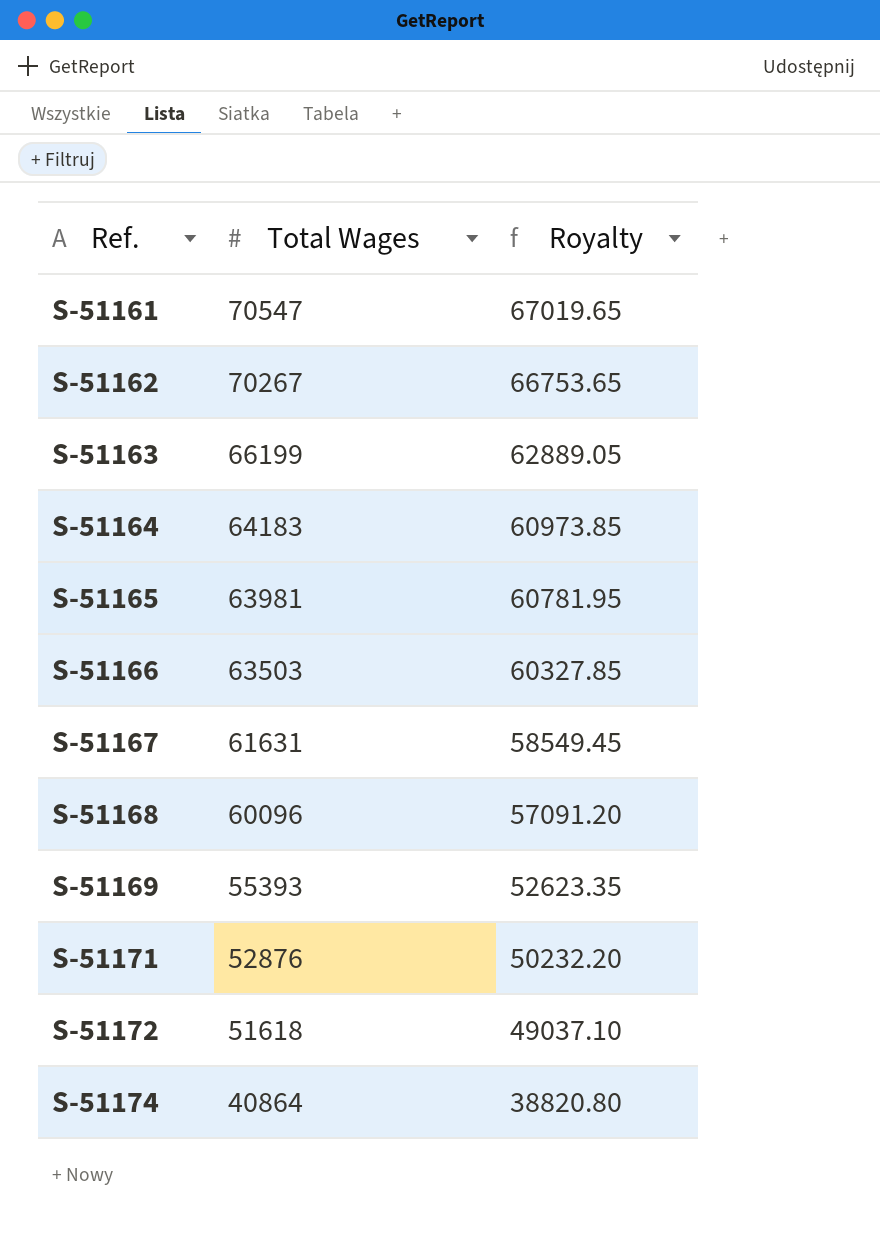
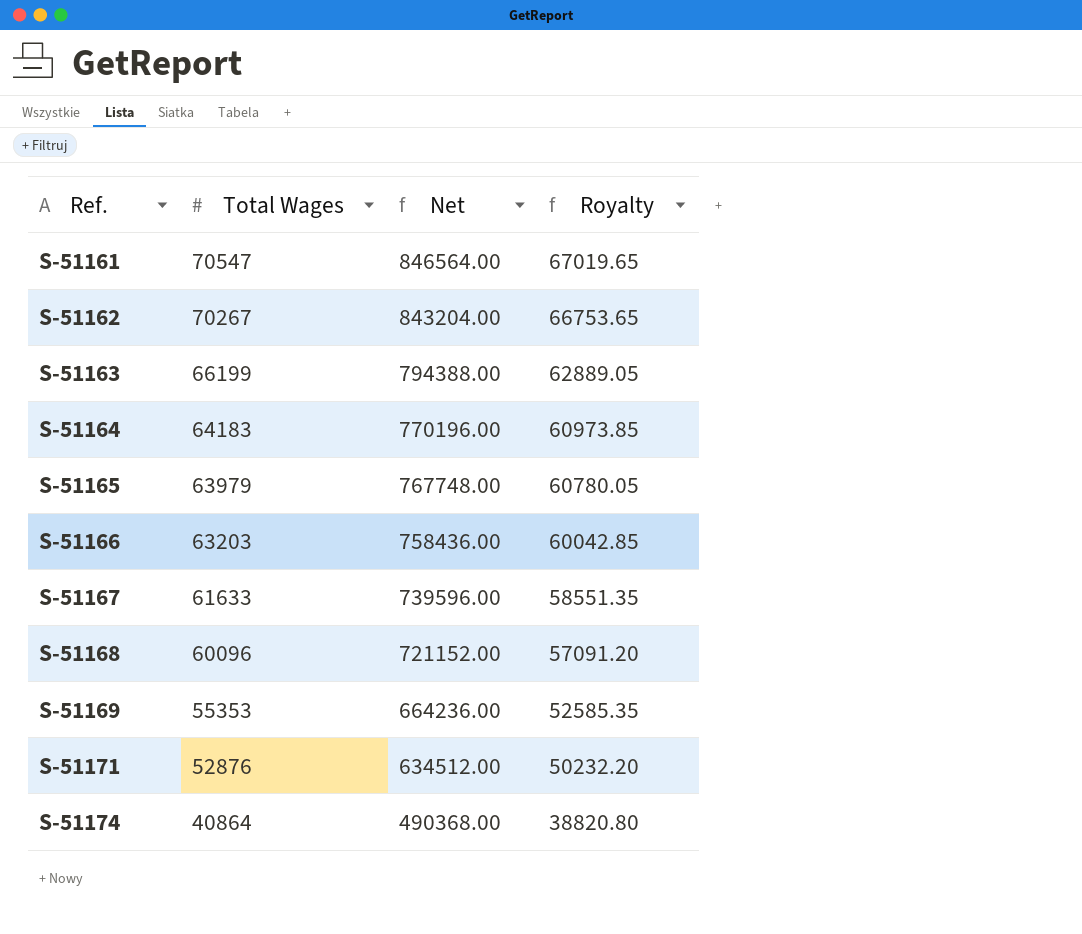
column Net | formula: none -> [Total Wages] * 12
row S-51172: 51618 | 49037.10 -> none
S-51165 | Total Wages: 63981 -> 63979
S-51165 | Royalty: 60781.95 -> 60780.05
S-51166 | Total Wages: 63503 -> 63203
S-51166 | Royalty: 60327.85 -> 60042.85
S-51167 | Total Wages: 61631 -> 61633
S-51167 | Royalty: 58549.45 -> 58551.35
S-51169 | Total Wages: 55393 -> 55353
S-51169 | Royalty: 52623.35 -> 52585.35

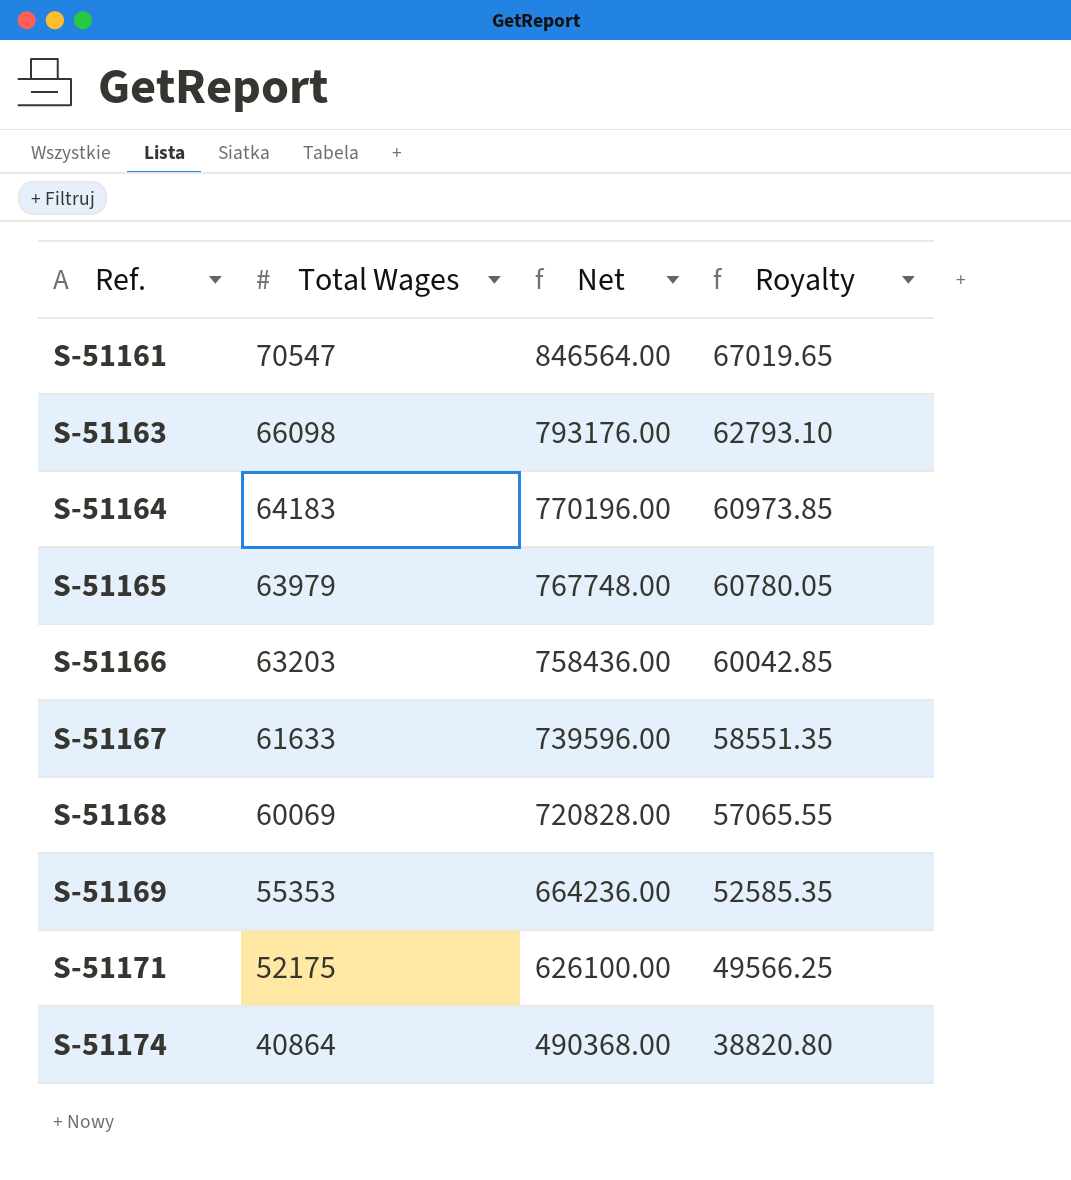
row S-51162: 70267 | 843204.00 | 66753.65 -> none
S-51163 | Total Wages: 66199 -> 66098
S-51163 | Net: 794388.00 -> 793176.00
S-51163 | Royalty: 62889.05 -> 62793.10
S-51168 | Total Wages: 60096 -> 60069
S-51168 | Net: 721152.00 -> 720828.00
S-51168 | Royalty: 57091.20 -> 57065.55
S-51171 | Total Wages: 52876 -> 52175
S-51171 | Net: 634512.00 -> 626100.00
S-51171 | Royalty: 50232.20 -> 49566.25

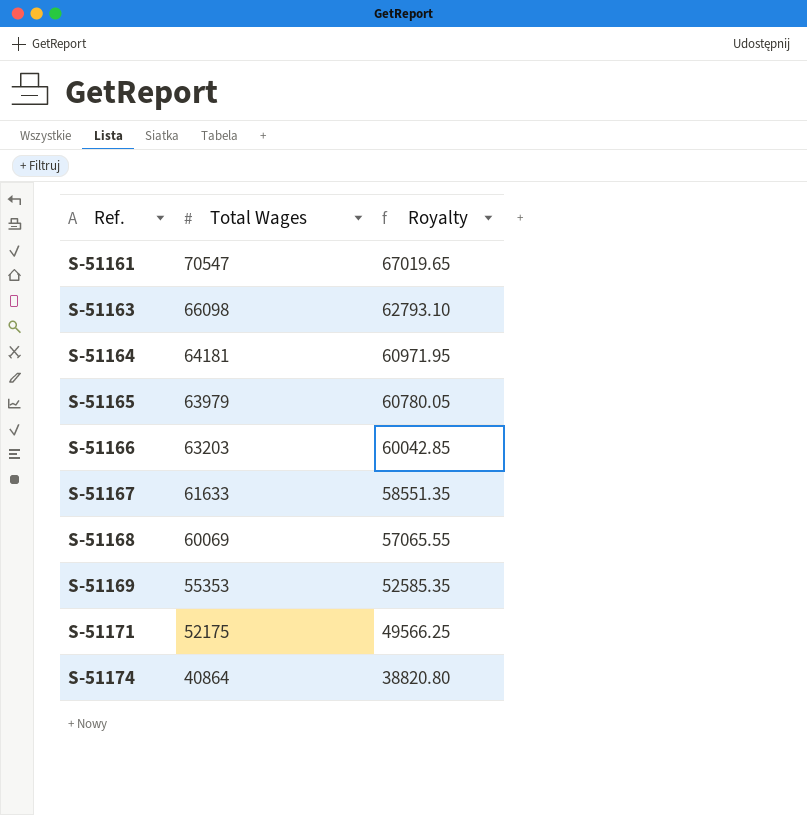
column Net | formula: [Total Wages] * 12 -> none
S-51164 | Total Wages: 64183 -> 64181
S-51164 | Royalty: 60973.85 -> 60971.95

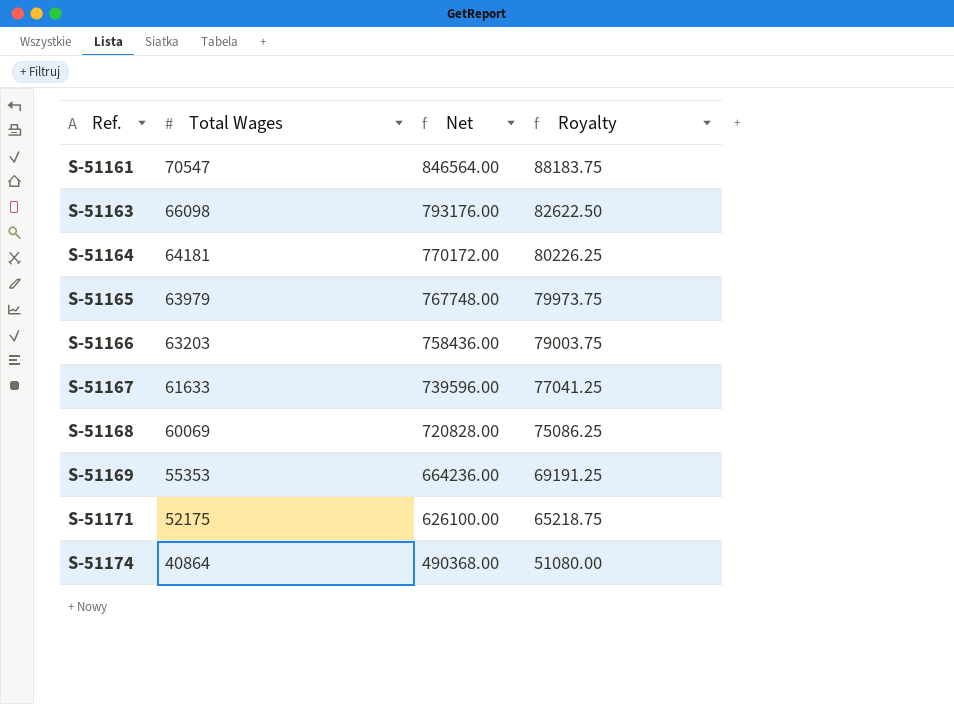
column Net | formula: none -> [Total Wages] * 12
column Royalty | formula: [Total Wages] * 0.95 -> [Total Wages] * 1.25

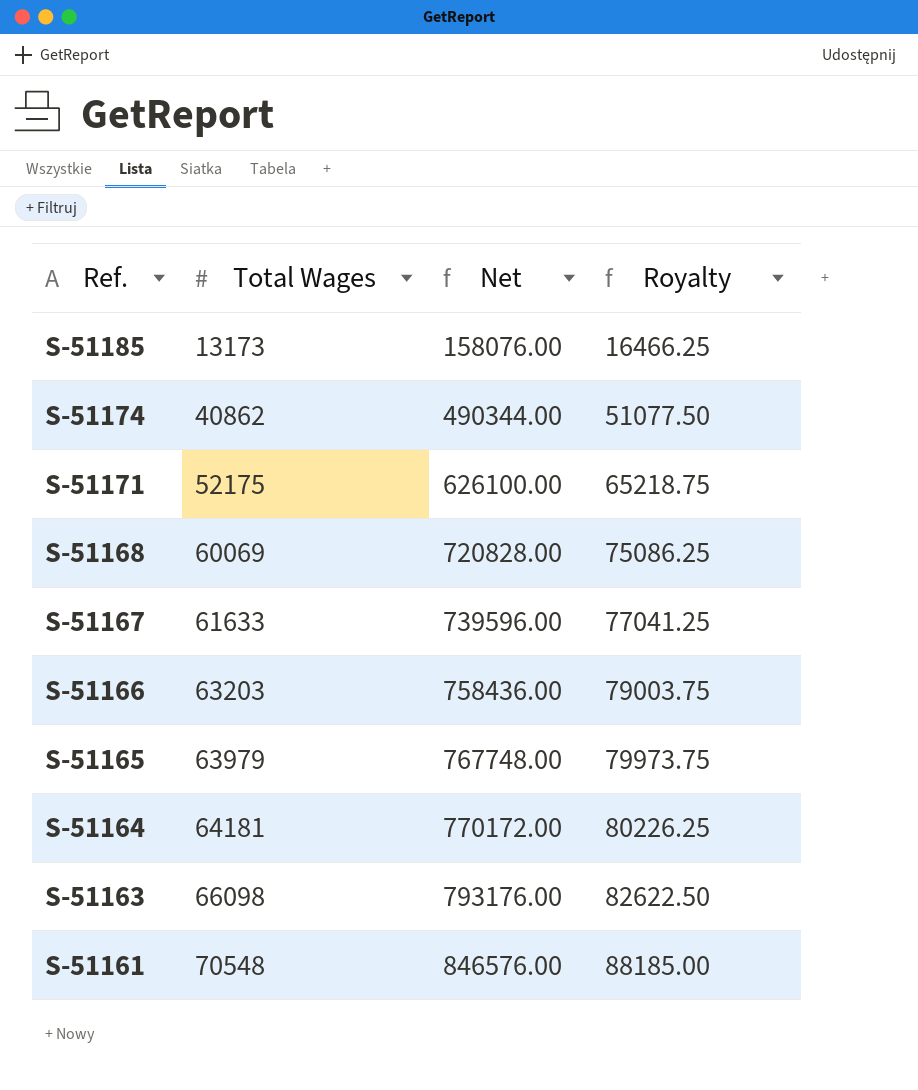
row order: Ref. ascending -> Ref. descending
row S-51169: 55353 | 664236.00 | 69191.25 -> none
row S-51185: none -> 13173 | 158076.00 | 16466.25
S-51174 | Total Wages: 40864 -> 40862
S-51174 | Net: 490368.00 -> 490344.00
S-51174 | Royalty: 51080.00 -> 51077.50
S-51161 | Total Wages: 70547 -> 70548
S-51161 | Net: 846564.00 -> 846576.00
S-51161 | Royalty: 88183.75 -> 88185.00

